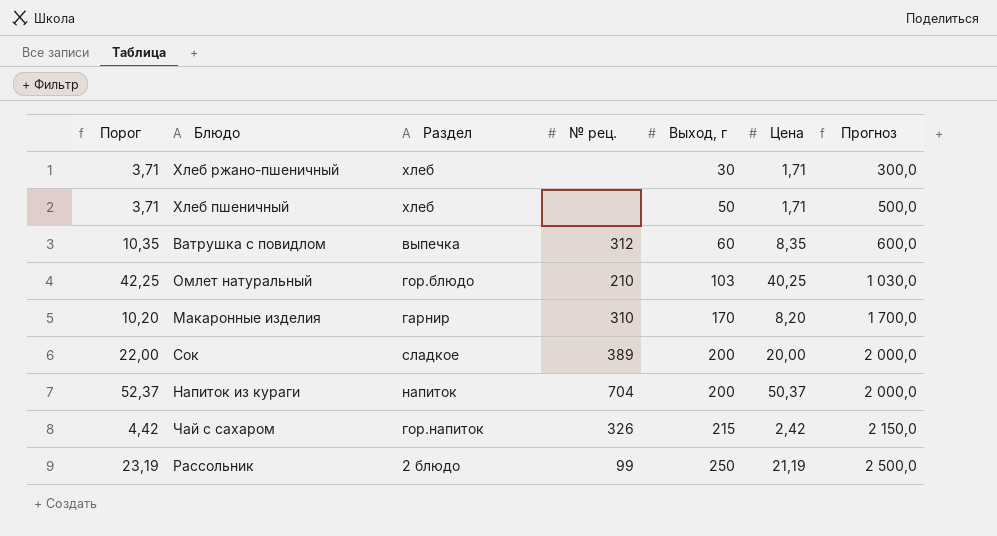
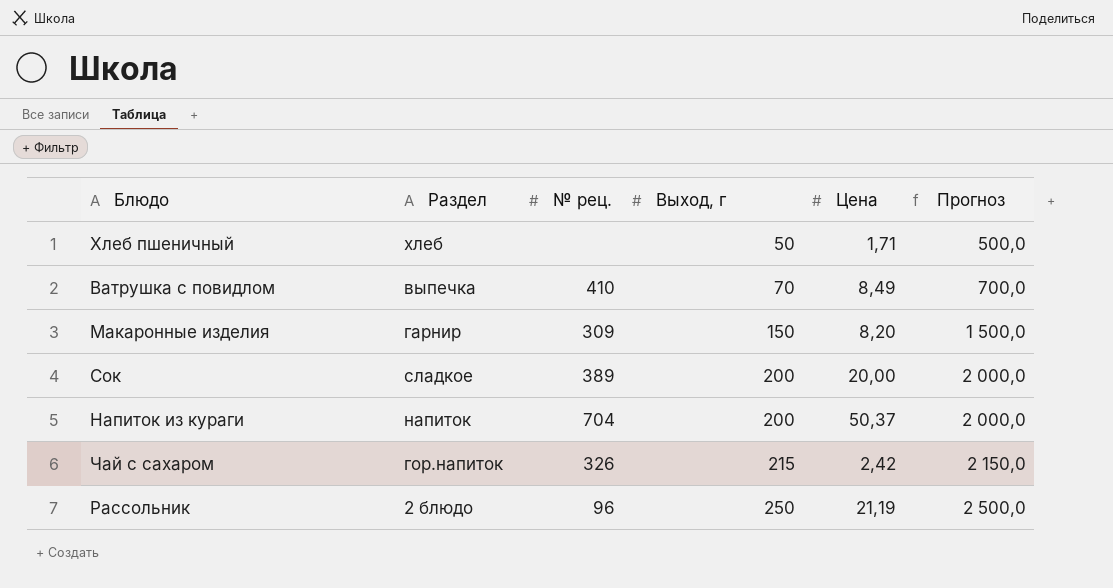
column Порог | formula: [Цена] + 2 -> none
row Хлеб ржано-пшеничный: 3,71 | хлеб | none | 30 | 1,71 | 300,0 -> none
row Омлет натуральный: 42,25 | гор.блюдо | 210 | 103 | 40,25 | 1 030,0 -> none
Ватрушка с повидлом | № рец.: 312 -> 410
Ватрушка с повидлом | Выход, г: 60 -> 70
Ватрушка с повидлом | Цена: 8,35 -> 8,49
Ватрушка с повидлом | Прогноз: 600,0 -> 700,0
Макаронные изделия | № рец.: 310 -> 309
Макаронные изделия | Выход, г: 170 -> 150
Макаронные изделия | Прогноз: 1 700,0 -> 1 500,0
Рассольник | № рец.: 99 -> 96

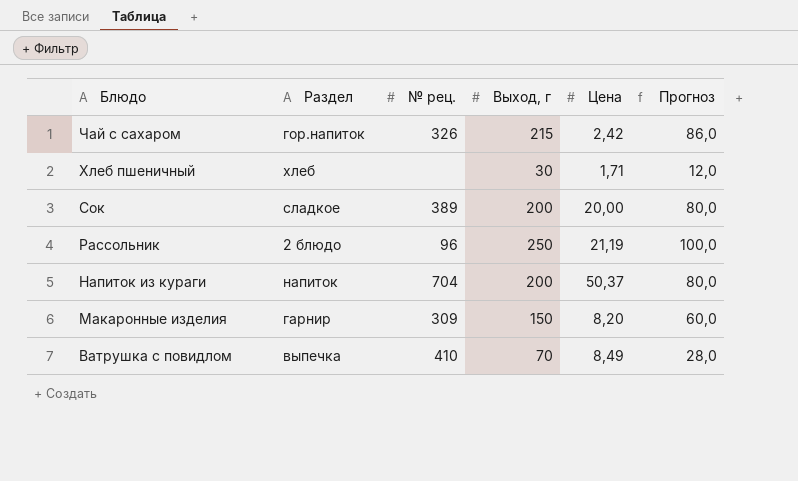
row order: Выход, г ascending -> Блюдо descending
column Прогноз | formula: [Выход, г] * 10 -> [Выход, г] * 0,4
Хлеб пшеничный | Выход, г: 50 -> 30

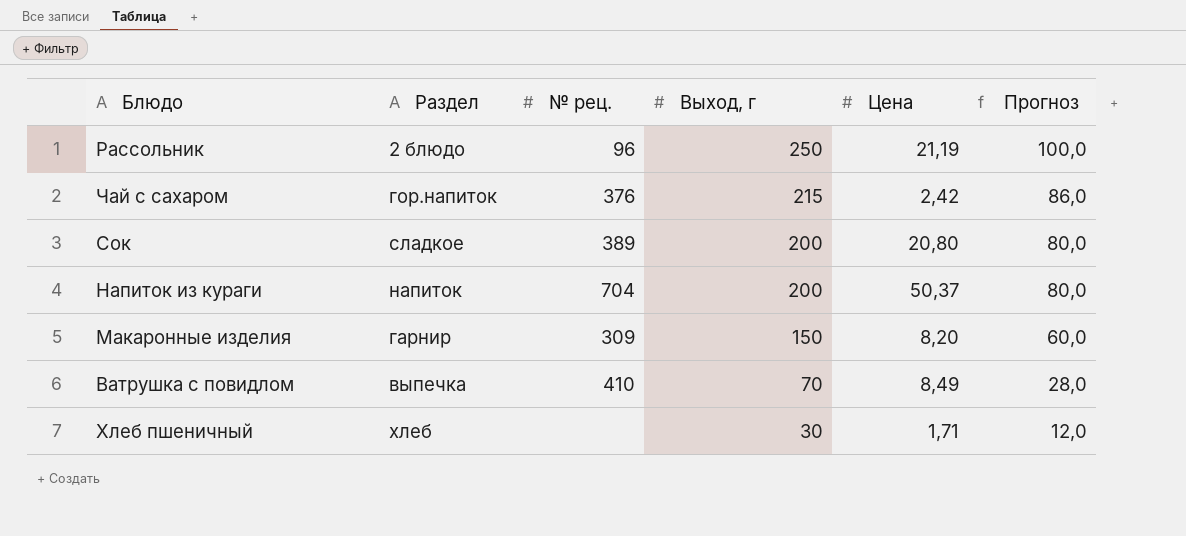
row order: Блюдо descending -> Выход, г descending
Чай с сахаром | № рец.: 326 -> 376
Сок | Цена: 20,00 -> 20,80

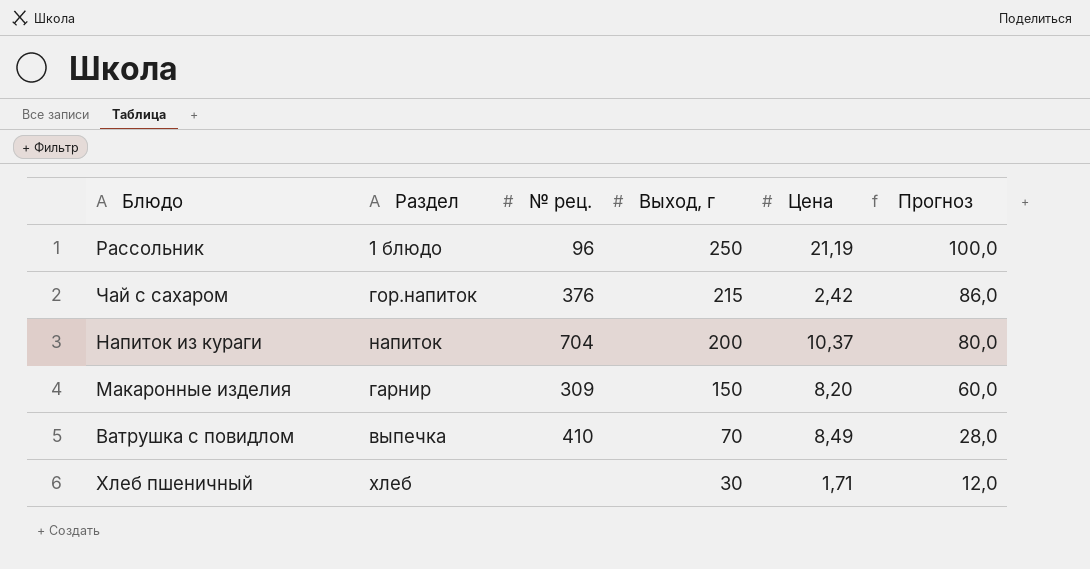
row Сок: сладкое | 389 | 200 | 20,80 | 80,0 -> none
Рассольник | Раздел: 2 блюдо -> 1 блюдо
Напиток из кураги | Цена: 50,37 -> 10,37

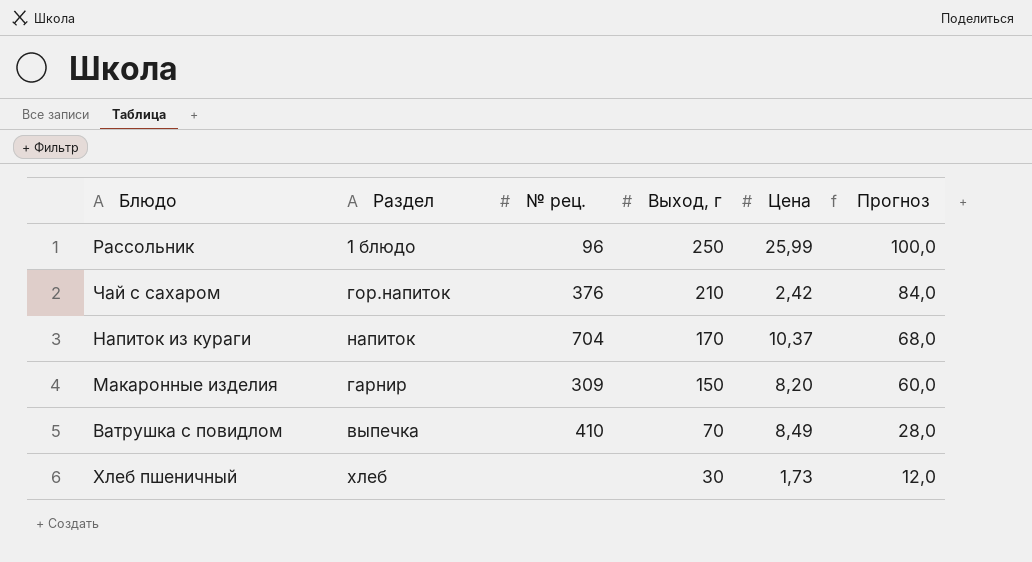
Рассольник | Цена: 21,19 -> 25,99
Чай с сахаром | Выход, г: 215 -> 210
Чай с сахаром | Прогноз: 86,0 -> 84,0
Напиток из кураги | Выход, г: 200 -> 170
Напиток из кураги | Прогноз: 80,0 -> 68,0
Хлеб пшеничный | Цена: 1,71 -> 1,73

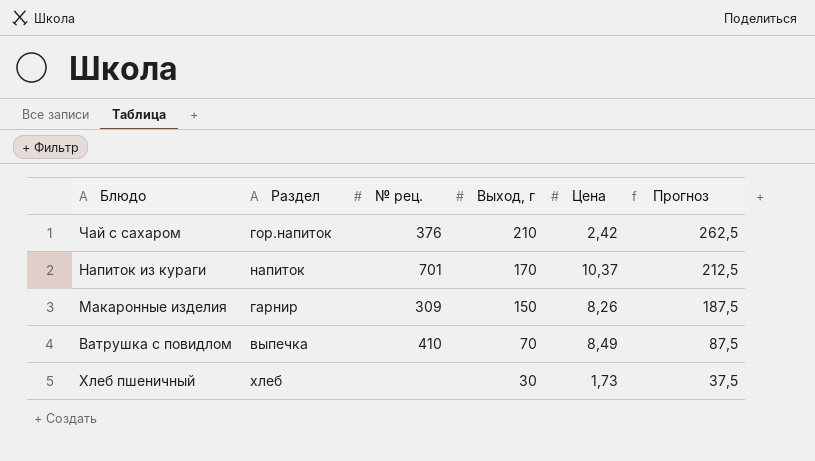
column Прогноз | formula: [Выход, г] * 0,4 -> [Выход, г] * 1,25
row Рассольник: 1 блюдо | 96 | 250 | 25,99 | 100,0 -> none
Напиток из кураги | № рец.: 704 -> 701
Макаронные изделия | Цена: 8,20 -> 8,26

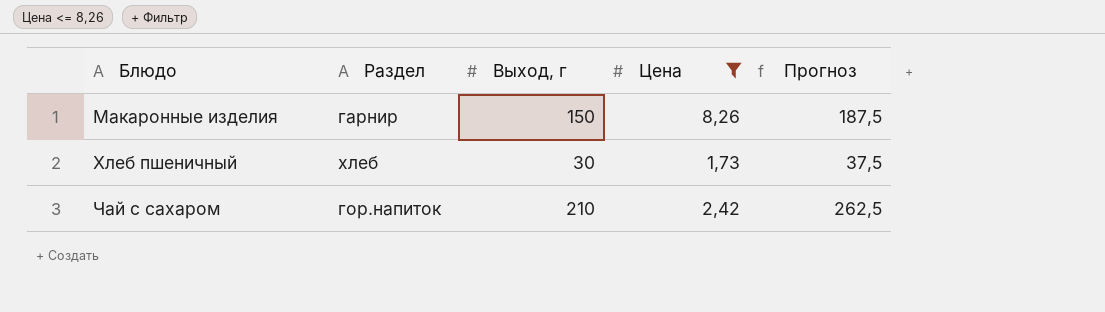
filter: none -> Цена <= 8,26
row order: Выход, г descending -> Блюдо ascending
column № рец. | position: 3 -> none

